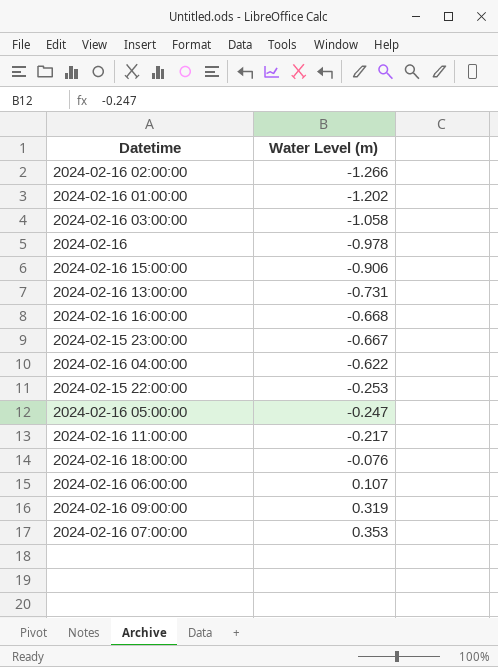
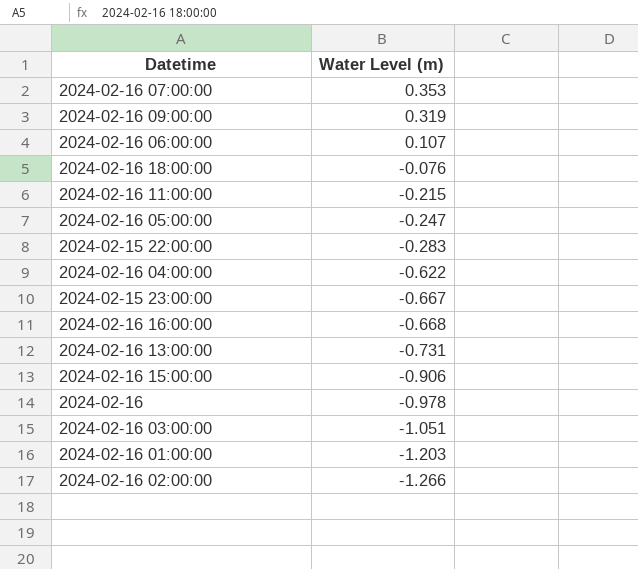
row order: Water Level (m) ascending -> Water Level (m) descending
2024-02-16 11:00:00 | Water Level (m): -0.217 -> -0.215
2024-02-15 22:00:00 | Water Level (m): -0.253 -> -0.283
2024-02-16 03:00:00 | Water Level (m): -1.058 -> -1.051
2024-02-16 01:00:00 | Water Level (m): -1.202 -> -1.203

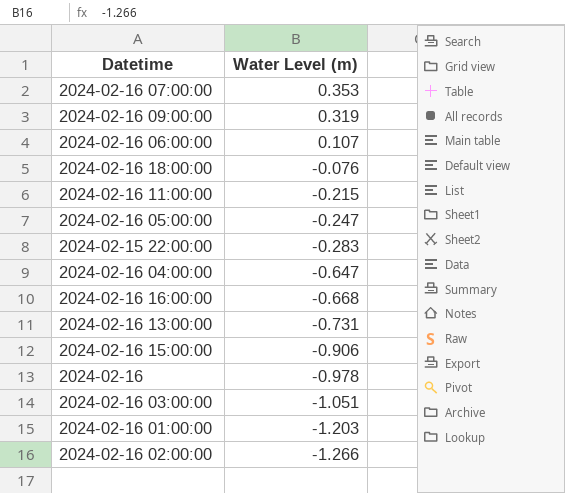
row 2024-02-15 23:00:00: -0.667 -> none
2024-02-16 04:00:00 | Water Level (m): -0.622 -> -0.647

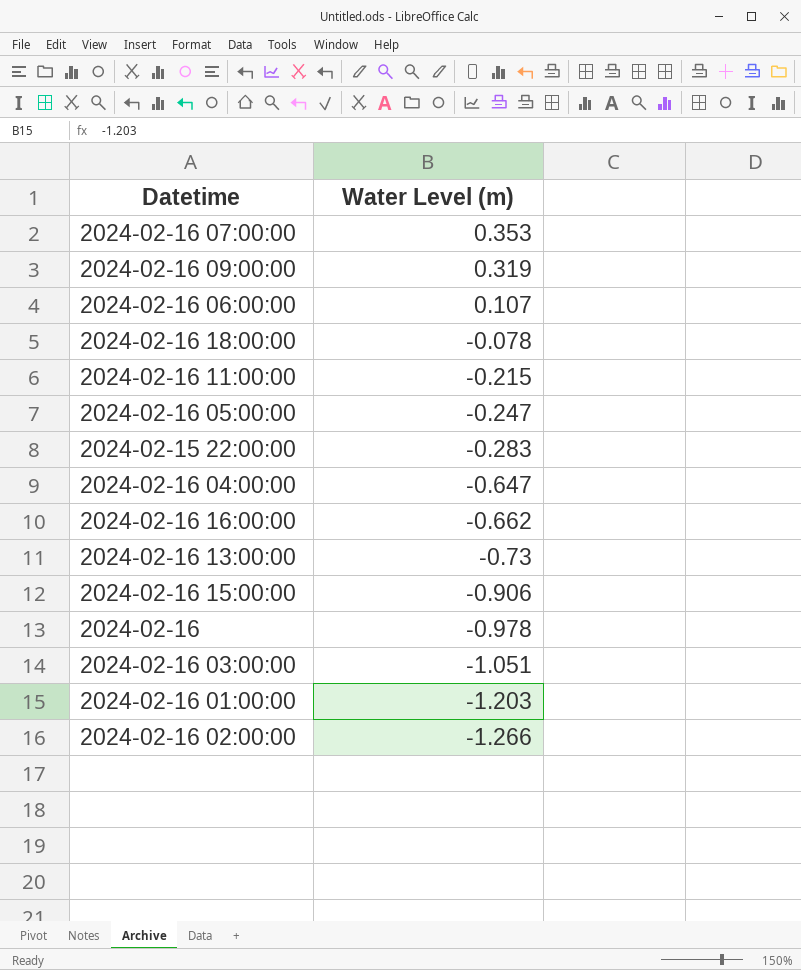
2024-02-16 18:00:00 | Water Level (m): -0.076 -> -0.078
2024-02-16 16:00:00 | Water Level (m): -0.668 -> -0.662
2024-02-16 13:00:00 | Water Level (m): -0.731 -> -0.73

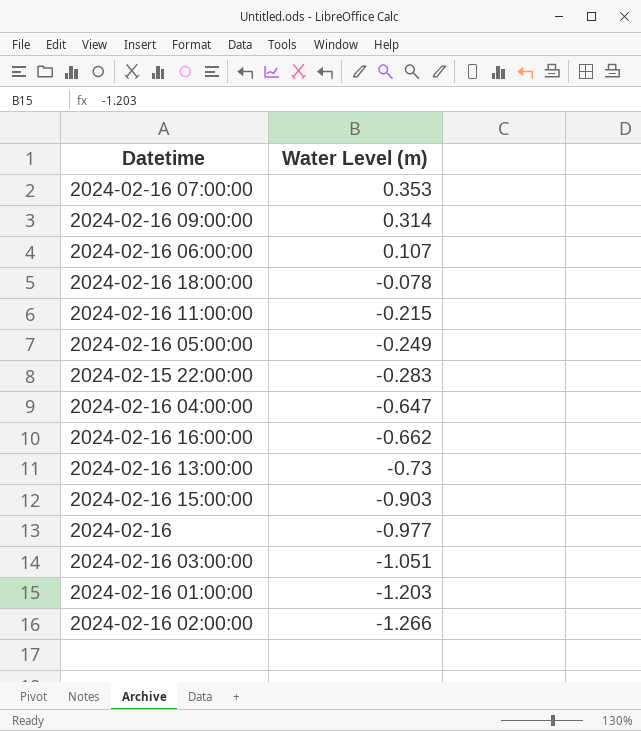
2024-02-16 09:00:00 | Water Level (m): 0.319 -> 0.314
2024-02-16 05:00:00 | Water Level (m): -0.247 -> -0.249
2024-02-16 15:00:00 | Water Level (m): -0.906 -> -0.903
2024-02-16 | Water Level (m): -0.978 -> -0.977

